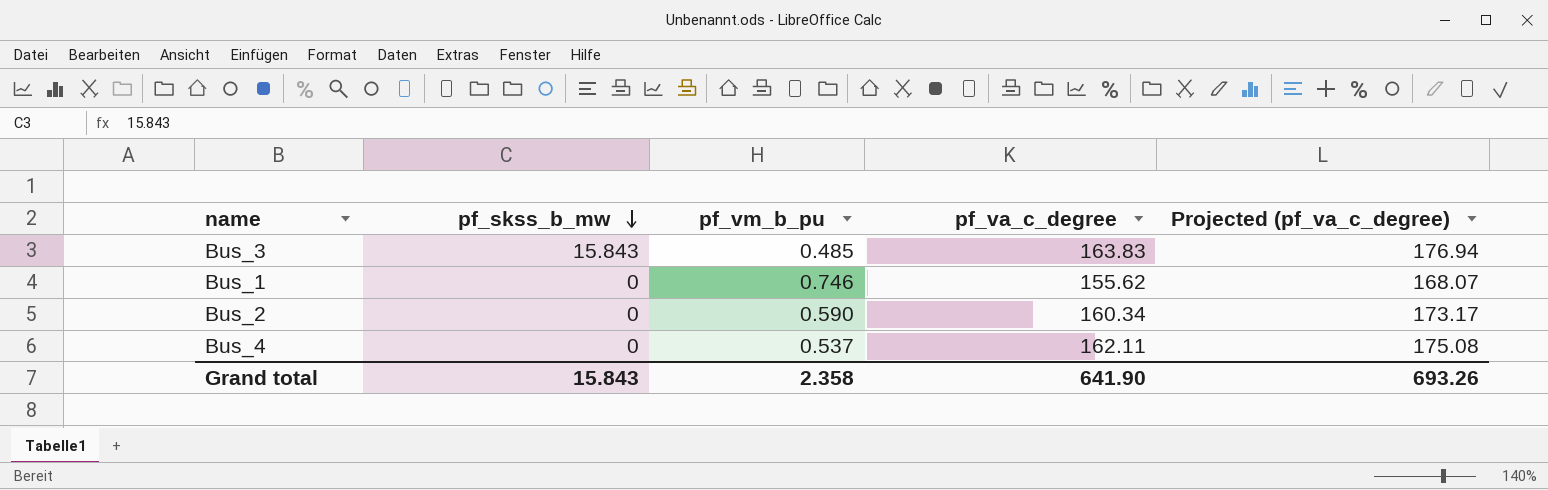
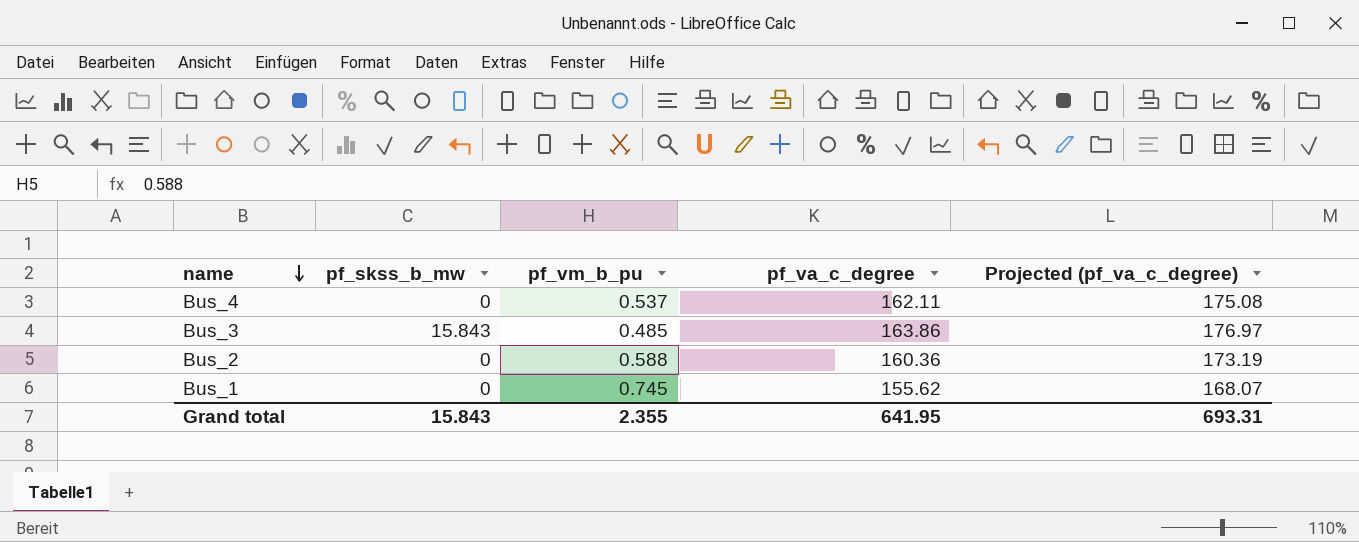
row order: pf_skss_b_mw descending -> name descending
Bus_3 | pf_va_c_degree: 163.83 -> 163.86
Bus_3 | Projected (pf_va_c_degree): 176.94 -> 176.97
Bus_2 | pf_vm_b_pu: 0.590 -> 0.588
Bus_2 | pf_va_c_degree: 160.34 -> 160.36
Bus_2 | Projected (pf_va_c_degree): 173.17 -> 173.19
Bus_1 | pf_vm_b_pu: 0.746 -> 0.745
Grand total | pf_vm_b_pu: 2.358 -> 2.355
Grand total | pf_va_c_degree: 641.90 -> 641.95
Grand total | Projected (pf_va_c_degree): 693.26 -> 693.31

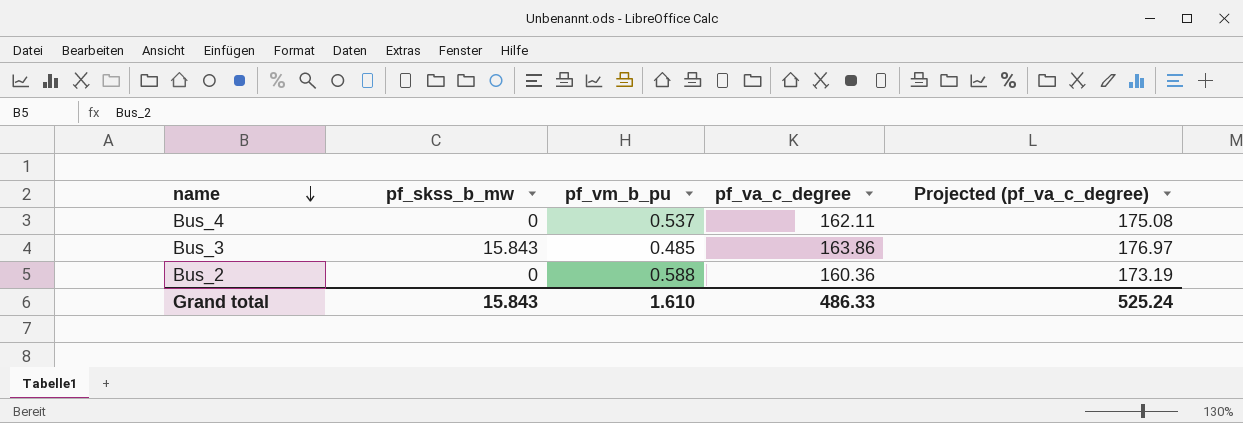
row Bus_1: 0 | 0.745 | 155.62 | 168.07 -> none
Grand total | pf_vm_b_pu: 2.355 -> 1.610
Grand total | pf_va_c_degree: 641.95 -> 486.33
Grand total | Projected (pf_va_c_degree): 693.31 -> 525.24

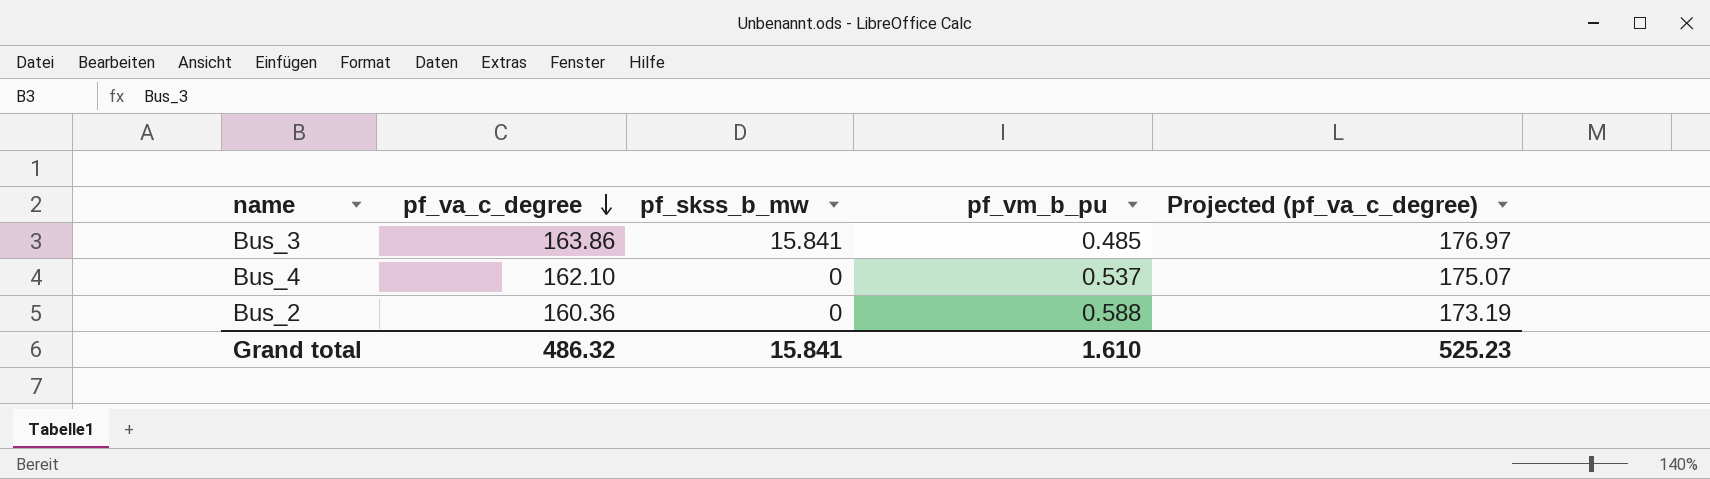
row order: name descending -> pf_va_c_degree descending
column pf_va_c_degree | position: 4 -> 2
Bus_3 | pf_skss_b_mw: 15.843 -> 15.841
Bus_4 | pf_va_c_degree: 162.11 -> 162.10
Bus_4 | Projected (pf_va_c_degree): 175.08 -> 175.07
Grand total | pf_va_c_degree: 486.33 -> 486.32
Grand total | pf_skss_b_mw: 15.843 -> 15.841
Grand total | Projected (pf_va_c_degree): 525.24 -> 525.23

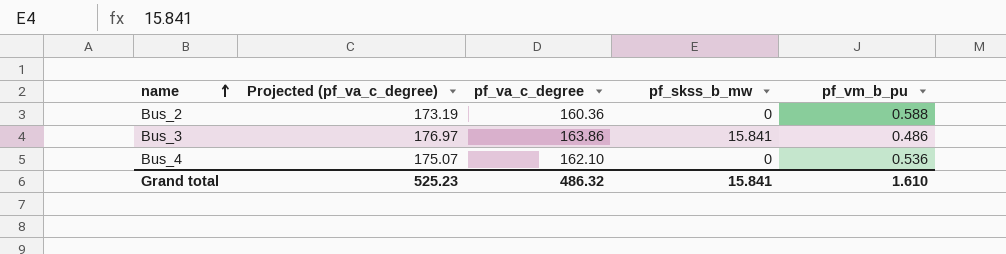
row order: pf_va_c_degree descending -> name ascending
column Projected (pf_va_c_degree) | position: 5 -> 2
Bus_3 | pf_vm_b_pu: 0.485 -> 0.486
Bus_4 | pf_vm_b_pu: 0.537 -> 0.536

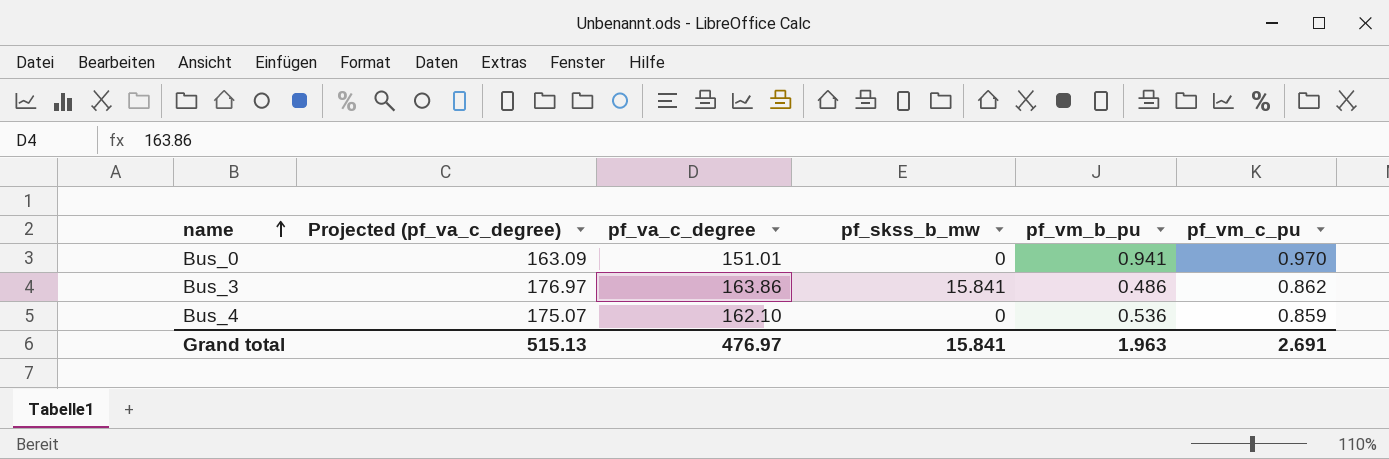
column pf_vm_c_pu | position: none -> 6
row Bus_2: 173.19 | 160.36 | 0 | 0.588 -> none
row Bus_0: none -> 163.09 | 151.01 | 0 | 0.941 | 0.970
Grand total | Projected (pf_va_c_degree): 525.23 -> 515.13
Grand total | pf_va_c_degree: 486.32 -> 476.97
Grand total | pf_vm_b_pu: 1.610 -> 1.963

